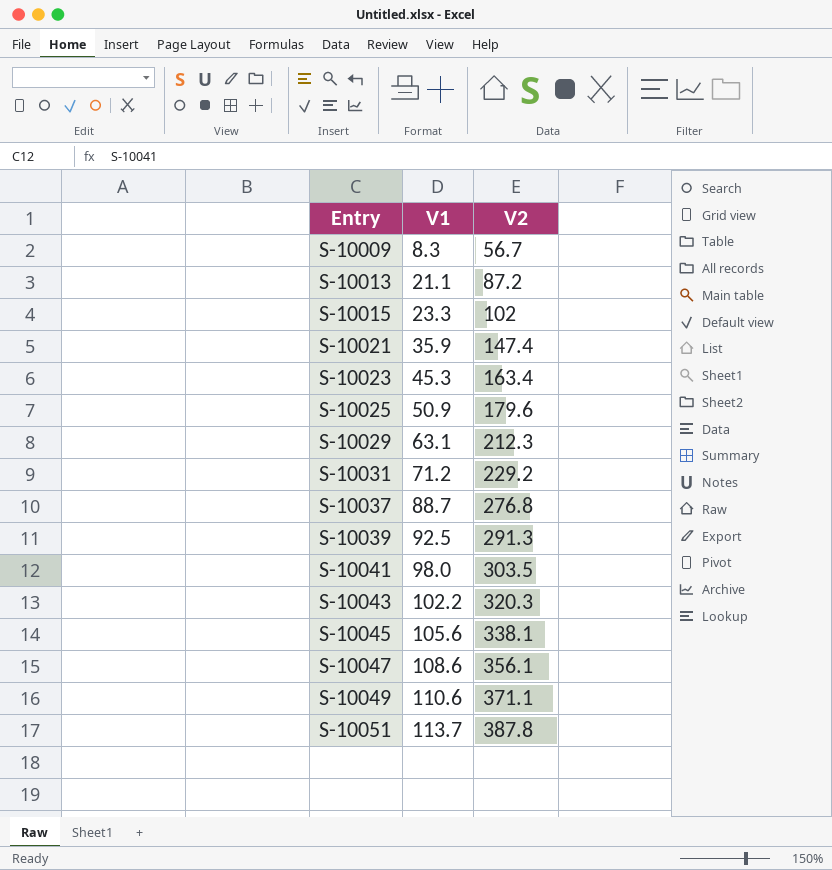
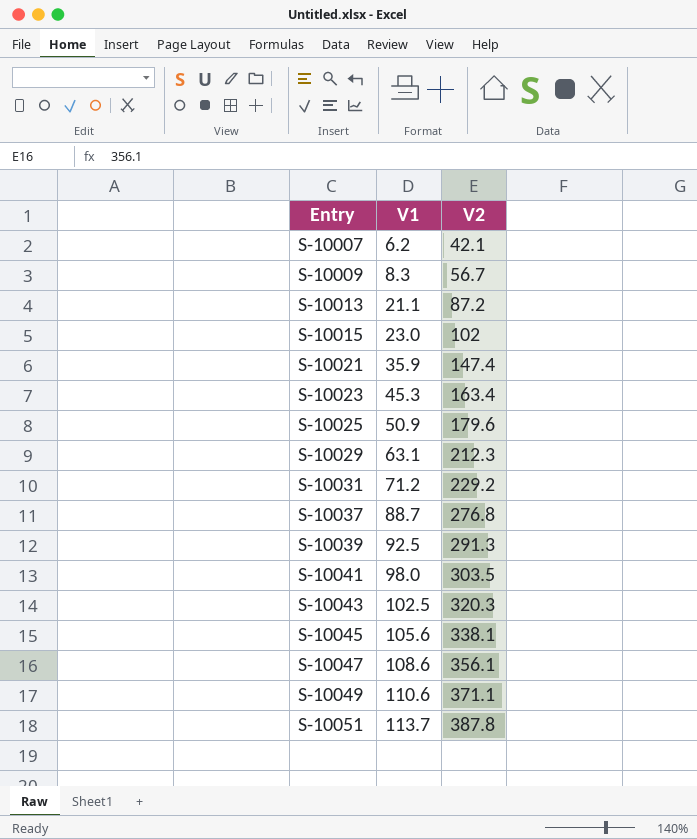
row S-10007: none -> 6.2 | 42.1
S-10015 | V1: 23.3 -> 23.0
S-10043 | V1: 102.2 -> 102.5

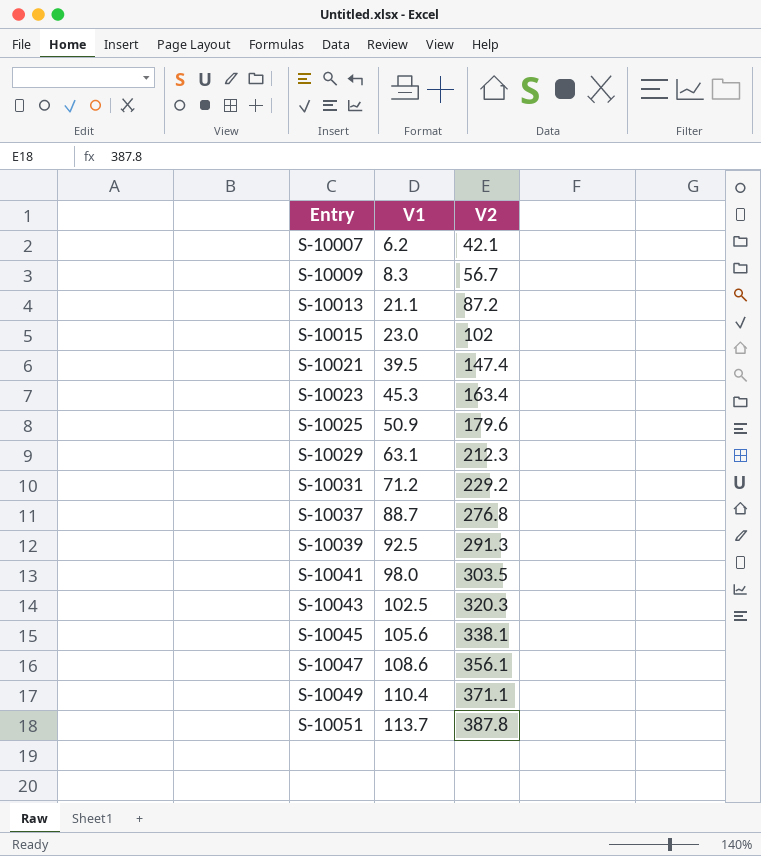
S-10021 | V1: 35.9 -> 39.5
S-10049 | V1: 110.6 -> 110.4

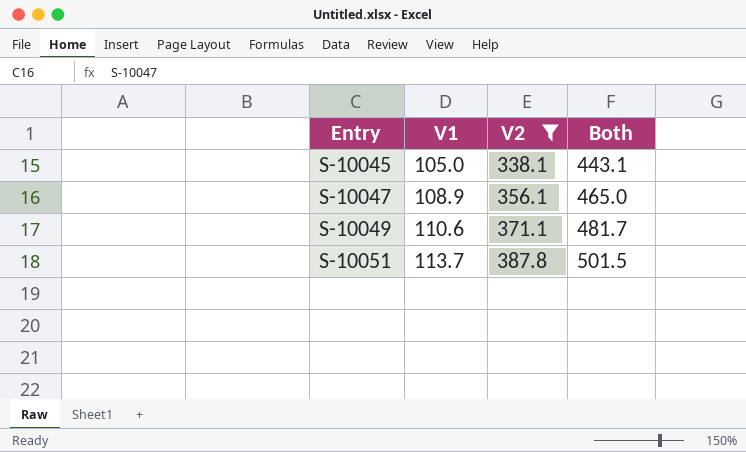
filter: none -> V2 >= 338.1
column Both | formula: none -> [V1] + [V2]
S-10045 | V1: 105.6 -> 105.0
S-10047 | V1: 108.6 -> 108.9
S-10049 | V1: 110.4 -> 110.6

